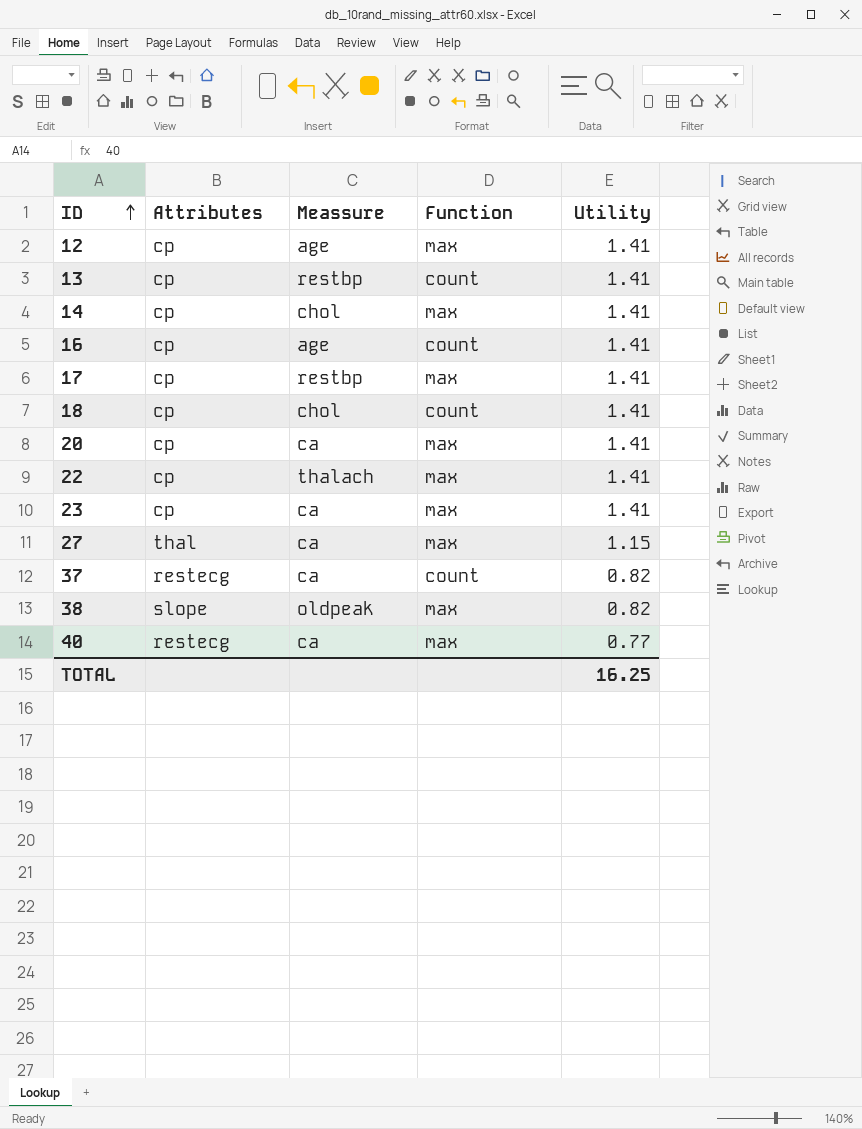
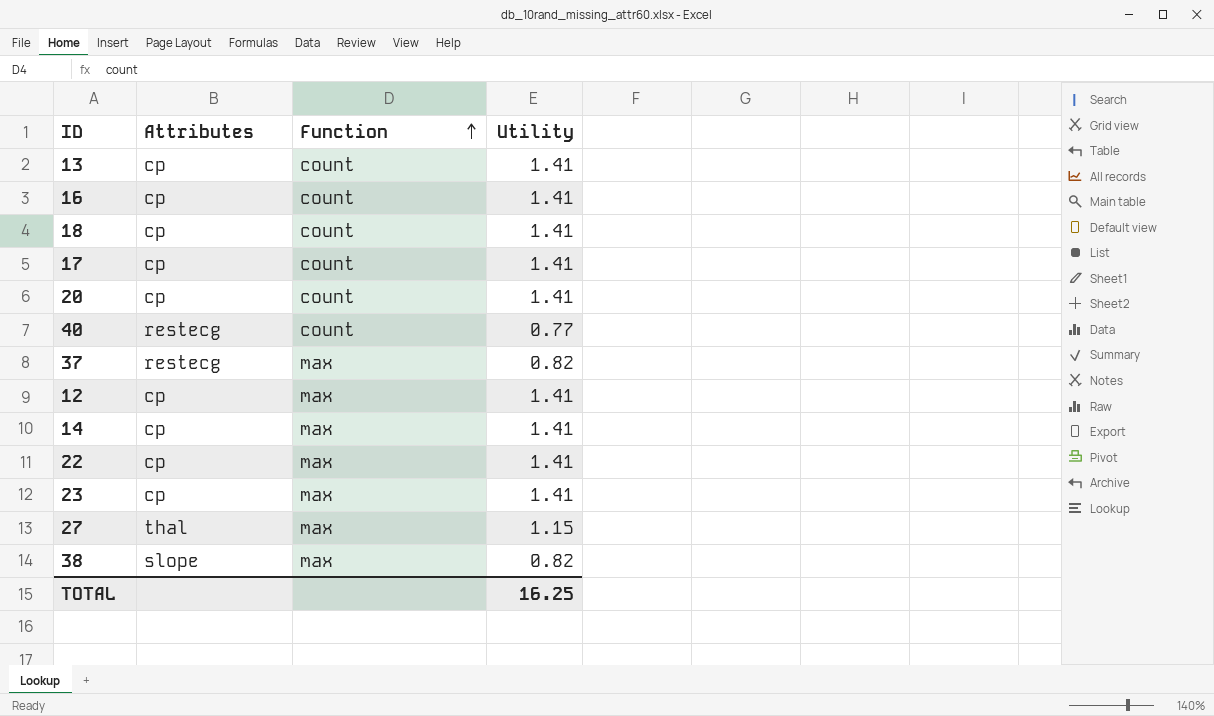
row order: ID ascending -> Function ascending
column Meassure | position: 3 -> none
17 | Function: max -> count
20 | Function: max -> count
40 | Function: max -> count
37 | Function: count -> max

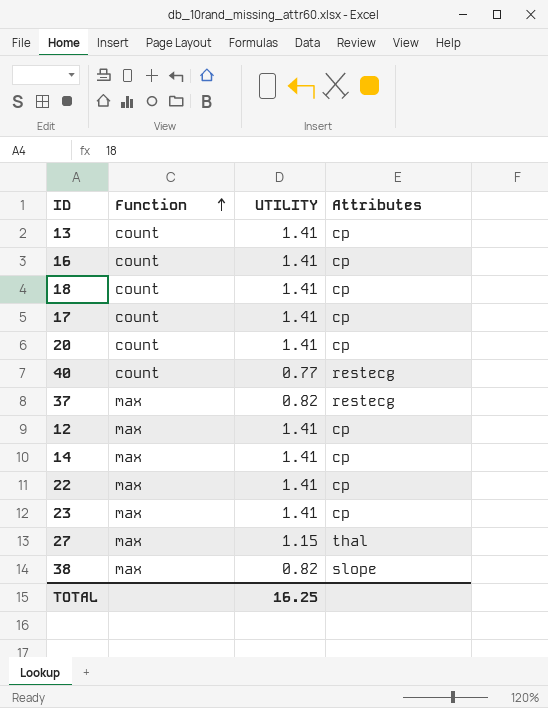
column name: Utility -> UTILITY
column Attributes | position: 2 -> 4

